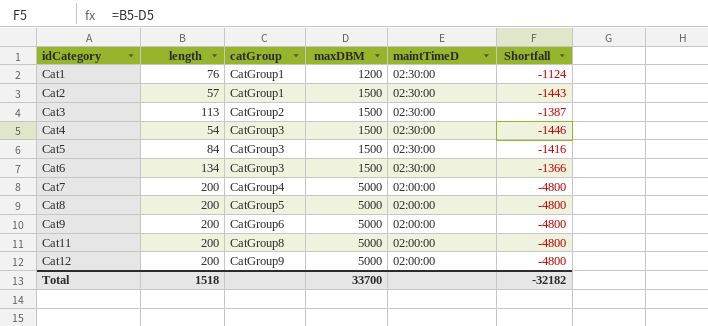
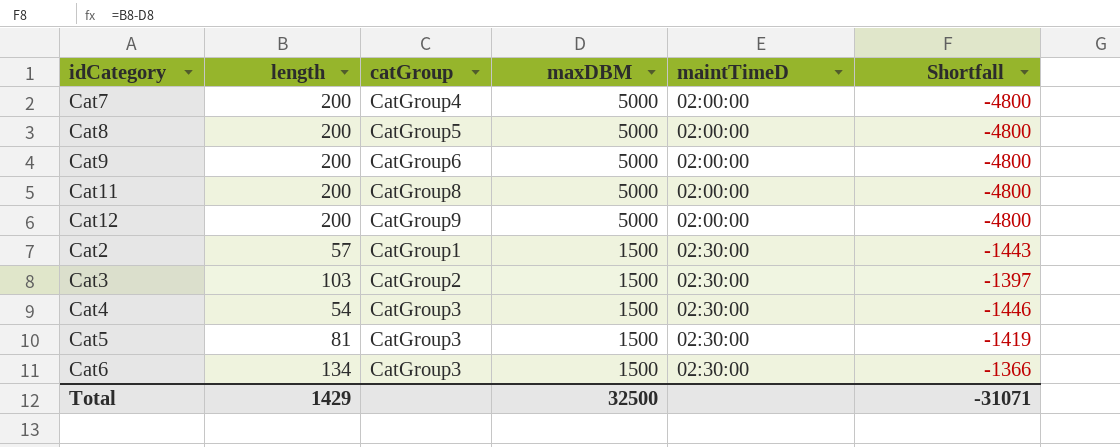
row order: idCategory ascending -> maxDBM descending
row Cat1: 76 | CatGroup1 | 1200 | 02:30:00 | -1124 -> none
Cat3 | length: 113 -> 103
Cat3 | Shortfall: -1387 -> -1397
Cat5 | length: 84 -> 81
Cat5 | Shortfall: -1416 -> -1419
Total | length: 1518 -> 1429
Total | maxDBM: 33700 -> 32500
Total | Shortfall: -32182 -> -31071

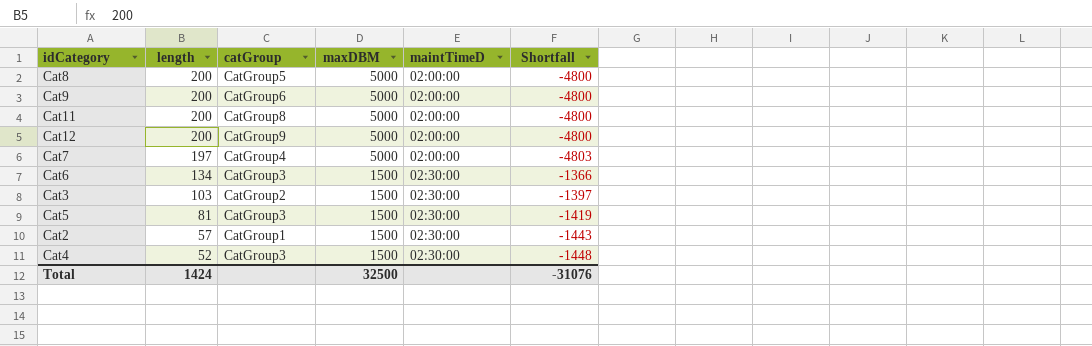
row order: maxDBM descending -> length descending
Cat7 | length: 200 -> 197
Cat7 | Shortfall: -4800 -> -4803
Cat4 | length: 54 -> 52
Cat4 | Shortfall: -1446 -> -1448
Total | length: 1429 -> 1424
Total | Shortfall: -31071 -> -31076

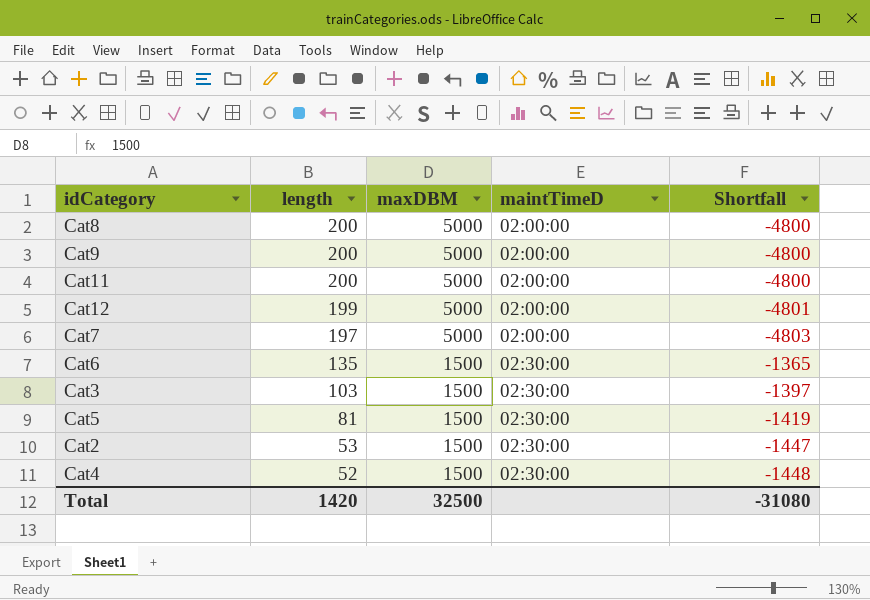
column catGroup | position: 3 -> none
Cat12 | length: 200 -> 199
Cat12 | Shortfall: -4800 -> -4801
Cat6 | length: 134 -> 135
Cat6 | Shortfall: -1366 -> -1365
Cat2 | length: 57 -> 53
Cat2 | Shortfall: -1443 -> -1447
Total | length: 1424 -> 1420
Total | Shortfall: -31076 -> -31080

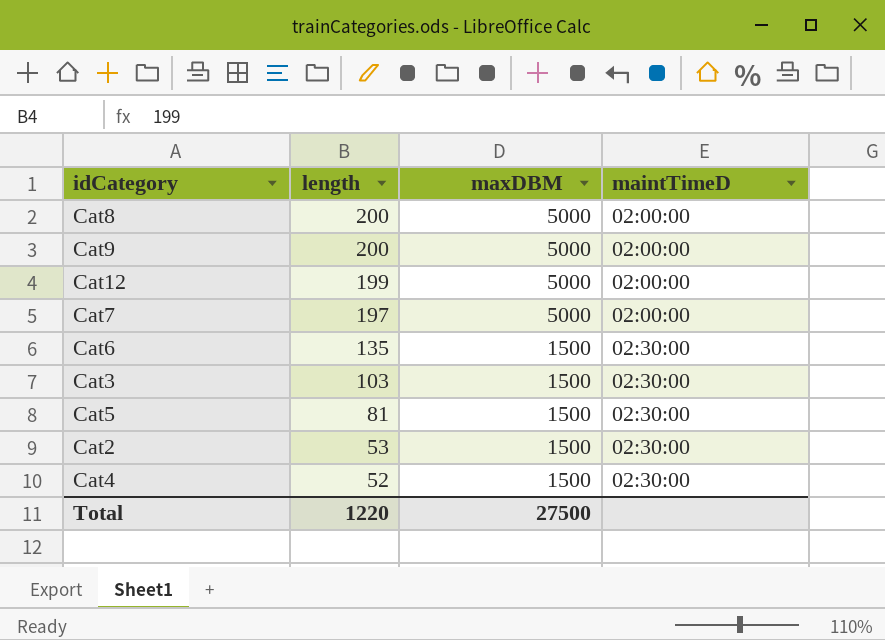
column Shortfall | formula: [length] - [maxDBM] -> none
row Cat11: 200 | 5000 | 02:00:00 | -4800 -> none
Total | length: 1420 -> 1220
Total | maxDBM: 32500 -> 27500

